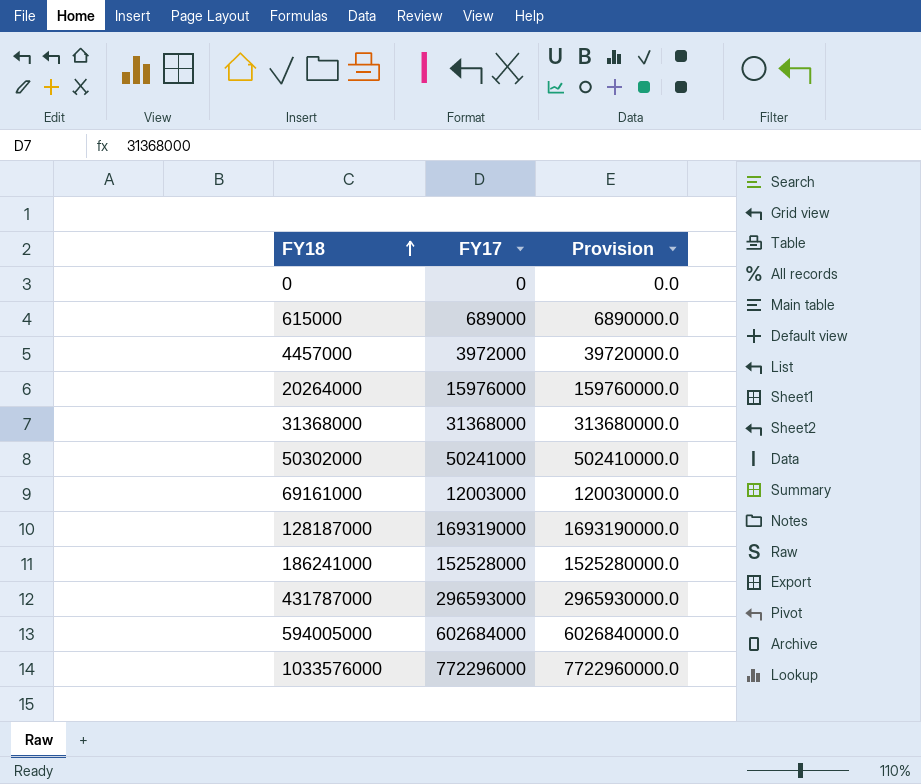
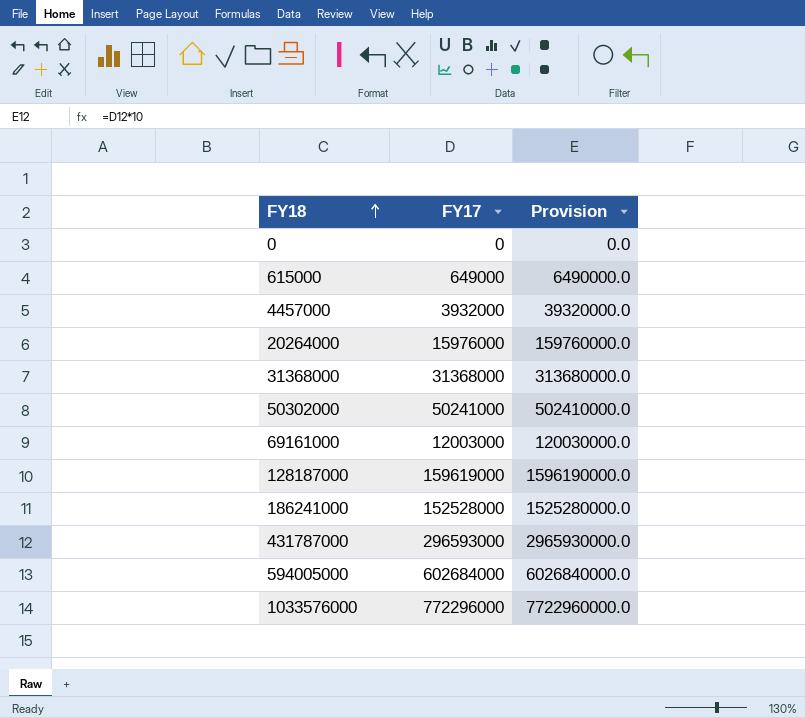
615000 | FY17: 689000 -> 649000
615000 | Provision: 6890000.0 -> 6490000.0
4457000 | FY17: 3972000 -> 3932000
4457000 | Provision: 39720000.0 -> 39320000.0
128187000 | FY17: 169319000 -> 159619000
128187000 | Provision: 1693190000.0 -> 1596190000.0

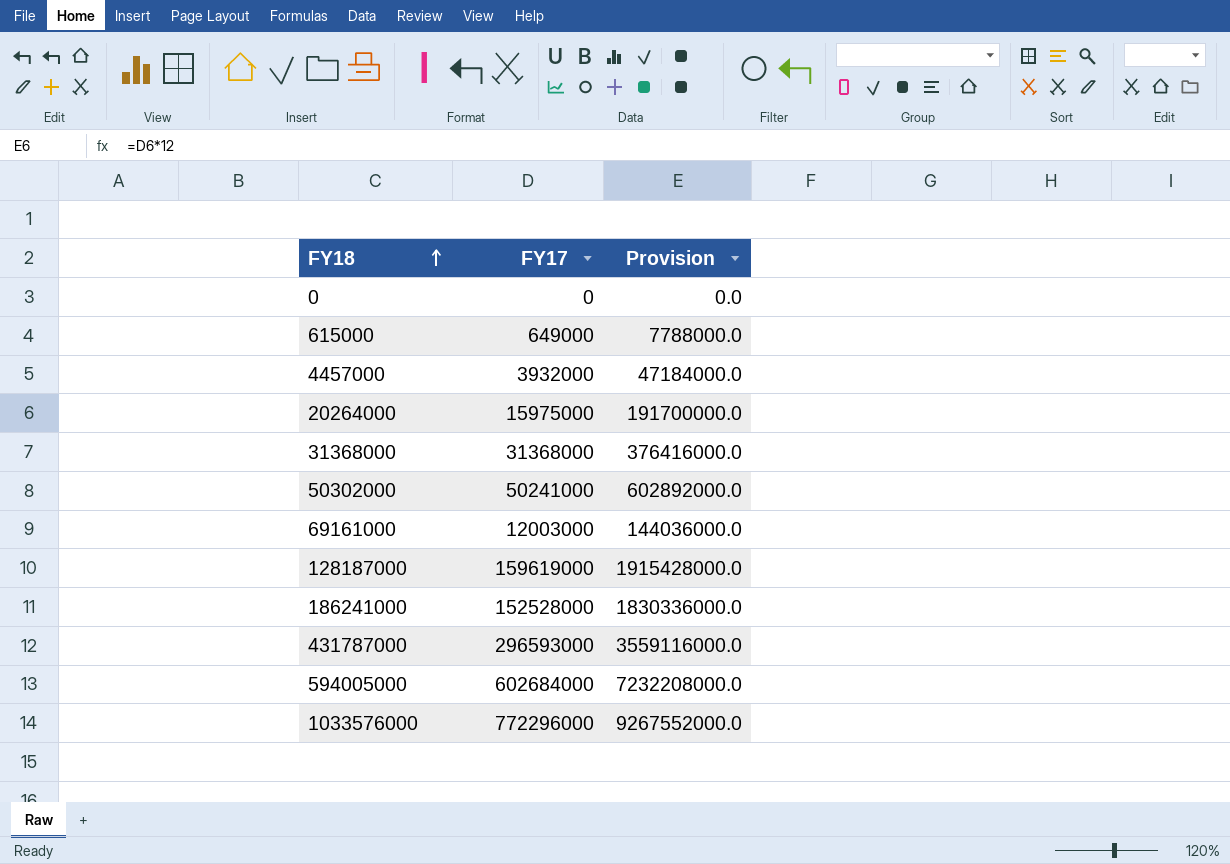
column Provision | formula: [FY17] * 10 -> [FY17] * 12
20264000 | FY17: 15976000 -> 15975000

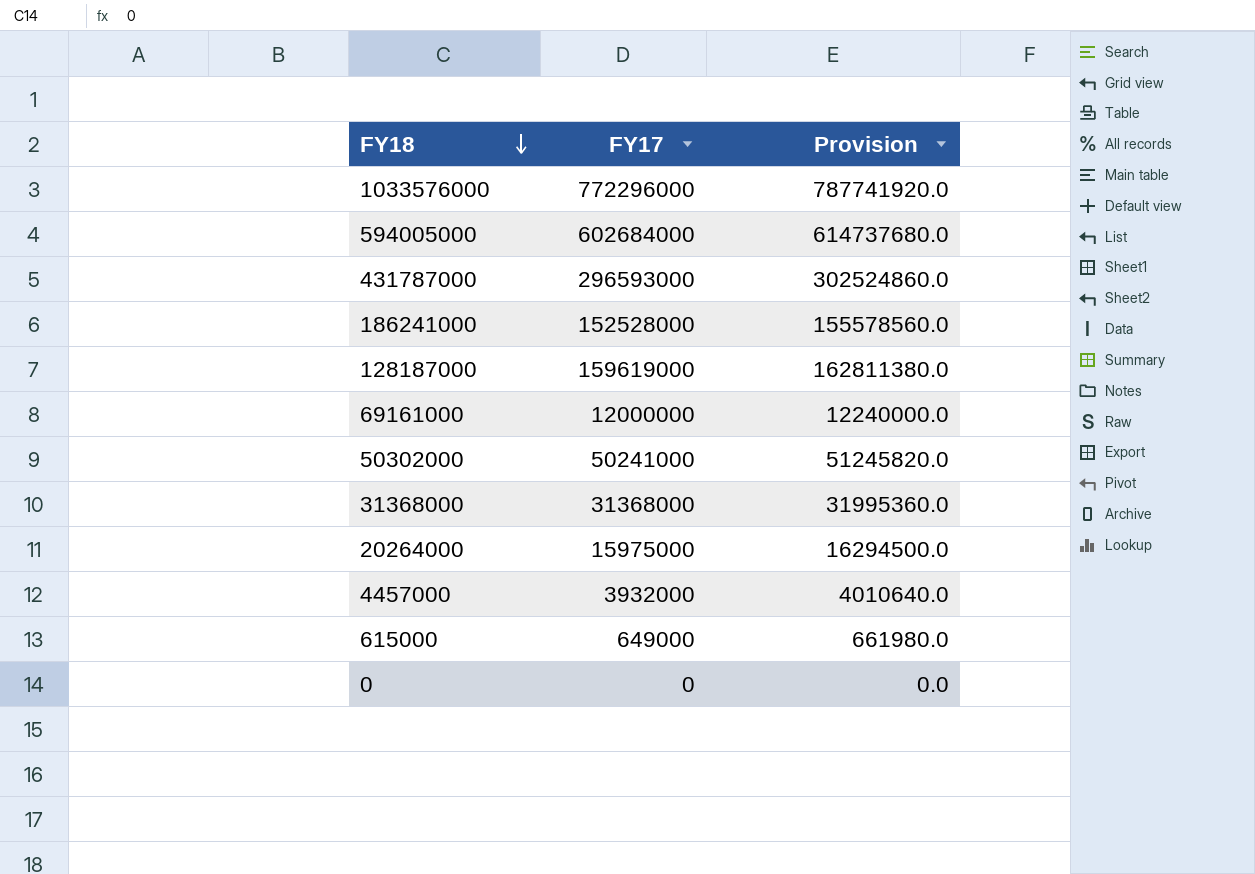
row order: FY18 ascending -> FY18 descending
column Provision | formula: [FY17] * 12 -> [FY17] * 1.02
69161000 | FY17: 12003000 -> 12000000

